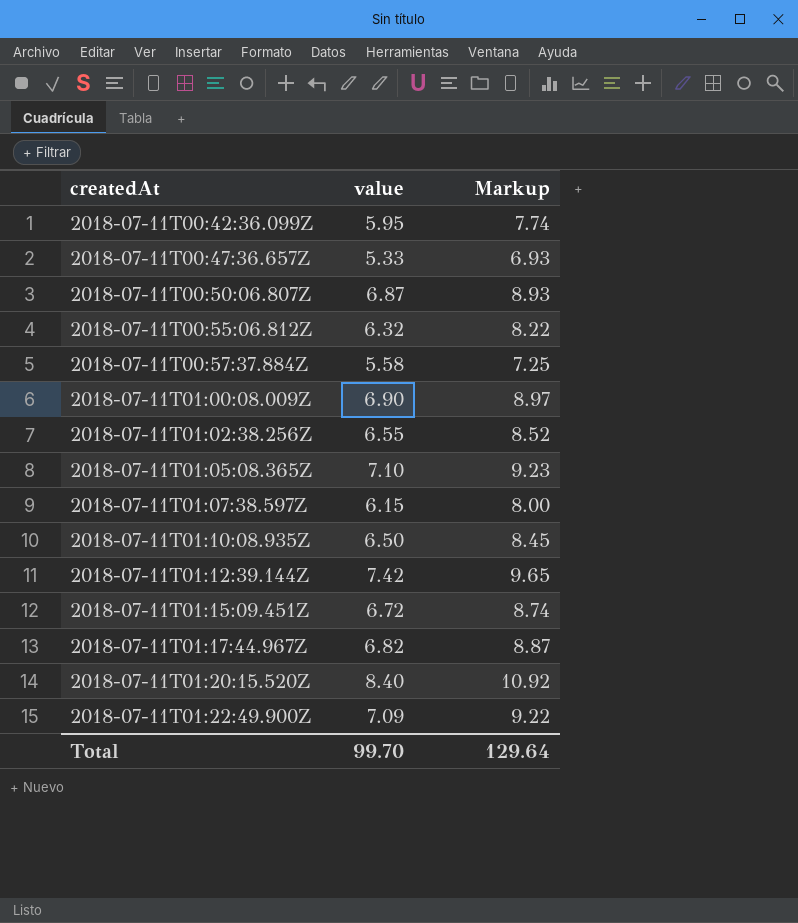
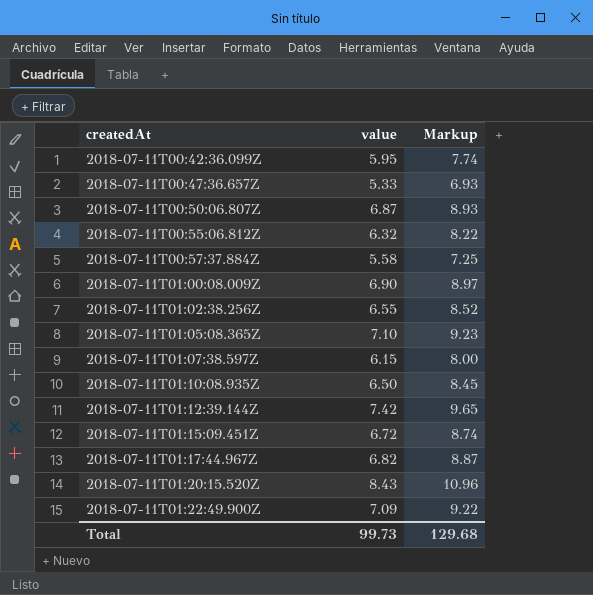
2018-07-11T01:20:15.520Z | value: 8.40 -> 8.43
2018-07-11T01:20:15.520Z | Markup: 10.92 -> 10.96
Total | value: 99.70 -> 99.73
Total | Markup: 129.64 -> 129.68

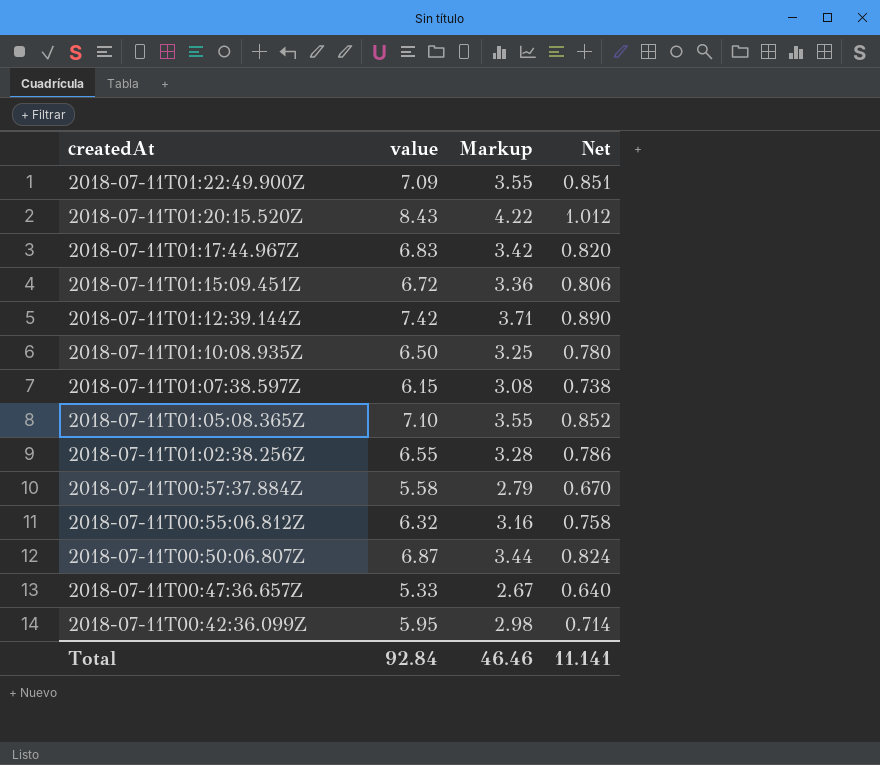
row order: createdAt ascending -> createdAt descending
column Markup | formula: [value] * 1.3 -> [value] * 0.5
column Net | formula: none -> [value] * 0.12
row 2018-07-11T01:00:08.009Z: 6.90 | 8.97 -> none
2018-07-11T01:17:44.967Z | value: 6.82 -> 6.83
Total | value: 99.73 -> 92.84
Total | Markup: 129.68 -> 46.46

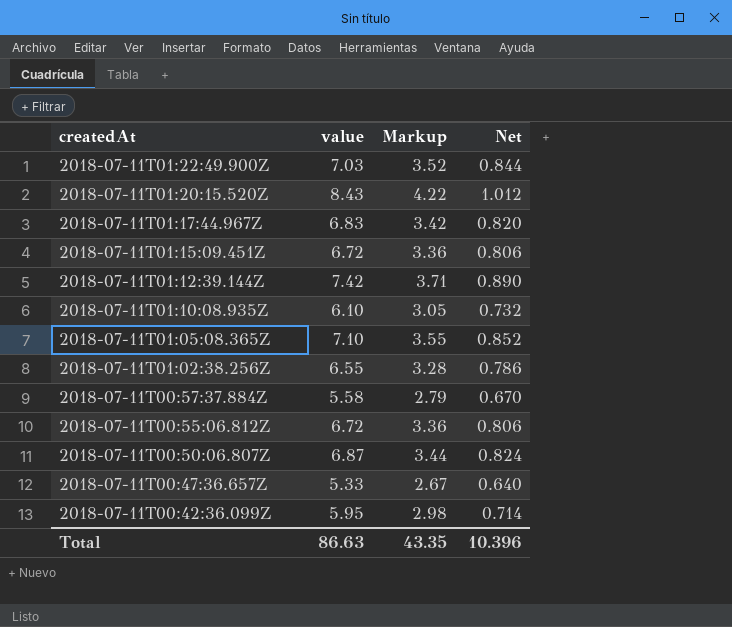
row 2018-07-11T01:07:38.597Z: 6.15 | 3.08 | 0.738 -> none
2018-07-11T01:22:49.900Z | value: 7.09 -> 7.03
2018-07-11T01:22:49.900Z | Markup: 3.55 -> 3.52
2018-07-11T01:22:49.900Z | Net: 0.851 -> 0.844
2018-07-11T01:10:08.935Z | value: 6.50 -> 6.10
2018-07-11T01:10:08.935Z | Markup: 3.25 -> 3.05
2018-07-11T01:10:08.935Z | Net: 0.780 -> 0.732
2018-07-11T00:55:06.812Z | value: 6.32 -> 6.72
2018-07-11T00:55:06.812Z | Markup: 3.16 -> 3.36
2018-07-11T00:55:06.812Z | Net: 0.758 -> 0.806
Total | value: 92.84 -> 86.63
Total | Markup: 46.46 -> 43.35
Total | Net: 11.141 -> 10.396

